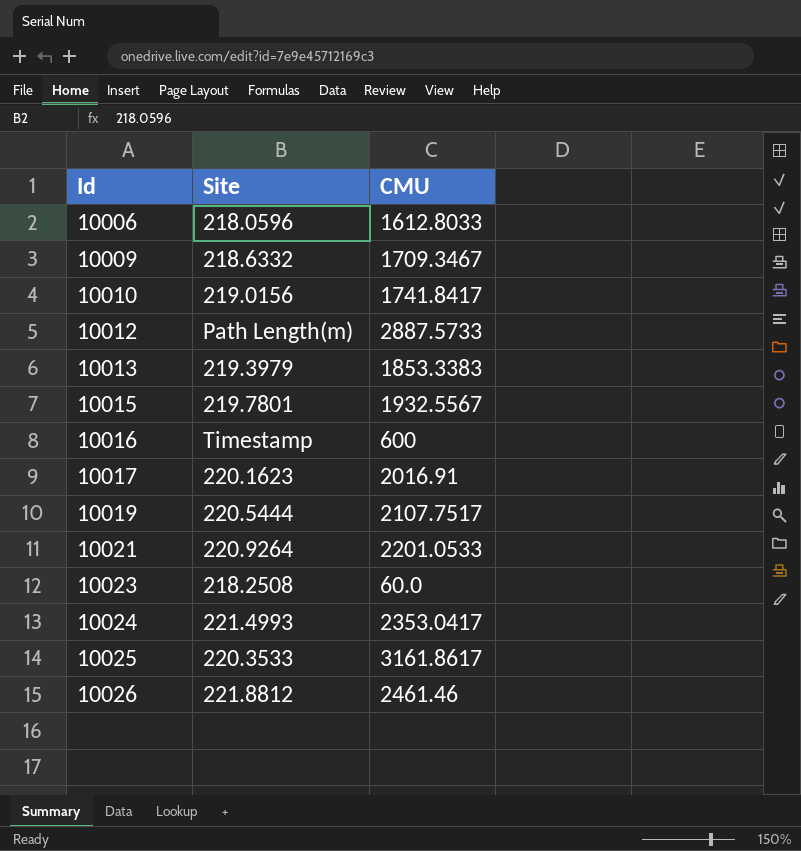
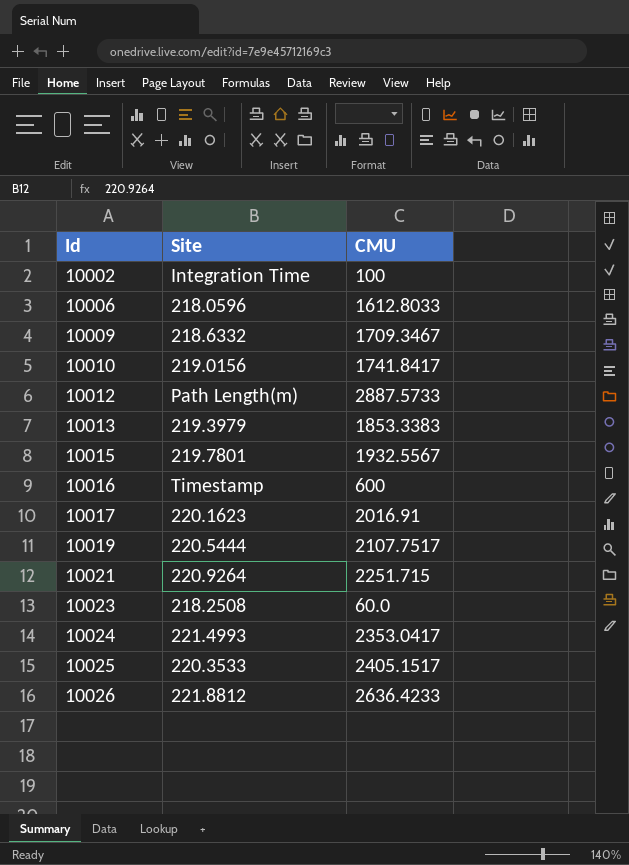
row 10002: none -> Integration Time | 100
10021 | CMU: 2201.0533 -> 2251.715
10025 | CMU: 3161.8617 -> 2405.1517
10026 | CMU: 2461.46 -> 2636.4233

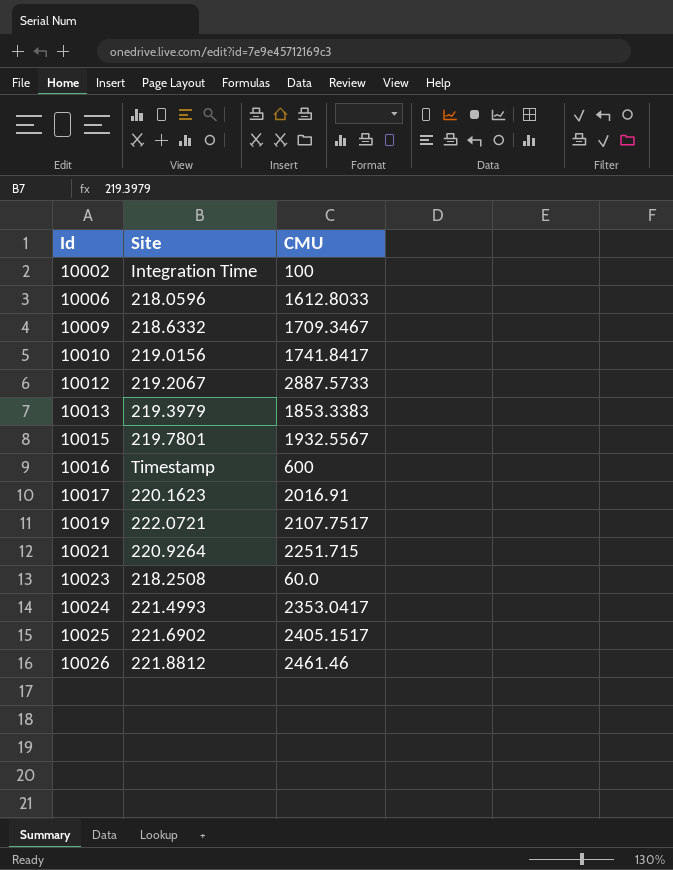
10012 | Site: Path Length(m) -> 219.2067
10019 | Site: 220.5444 -> 222.0721
10025 | Site: 220.3533 -> 221.6902
10026 | CMU: 2636.4233 -> 2461.46

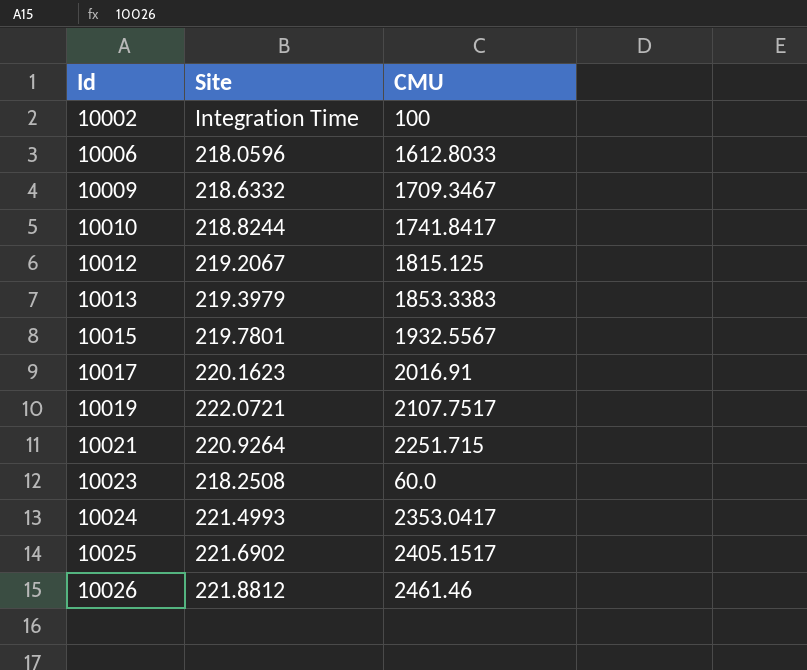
row 10016: Timestamp | 600 -> none
10010 | Site: 219.0156 -> 218.8244
10012 | CMU: 2887.5733 -> 1815.125

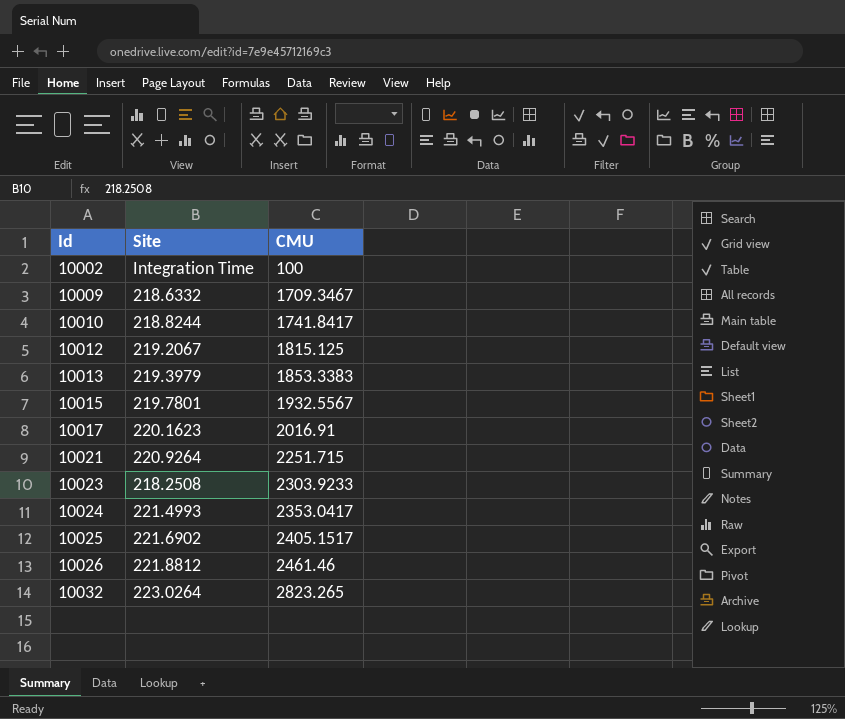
row 10006: 218.0596 | 1612.8033 -> none
row 10019: 222.0721 | 2107.7517 -> none
10023 | CMU: 60.0 -> 2303.9233
row 10032: none -> 223.0264 | 2823.265

